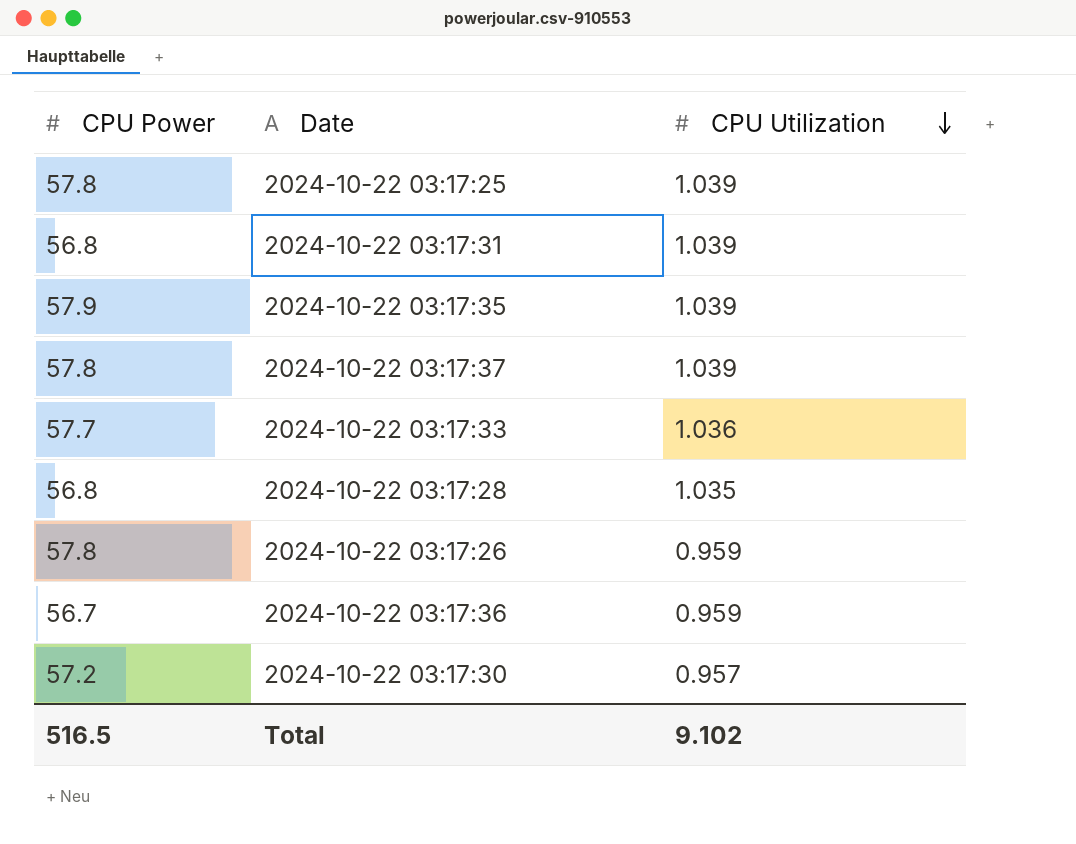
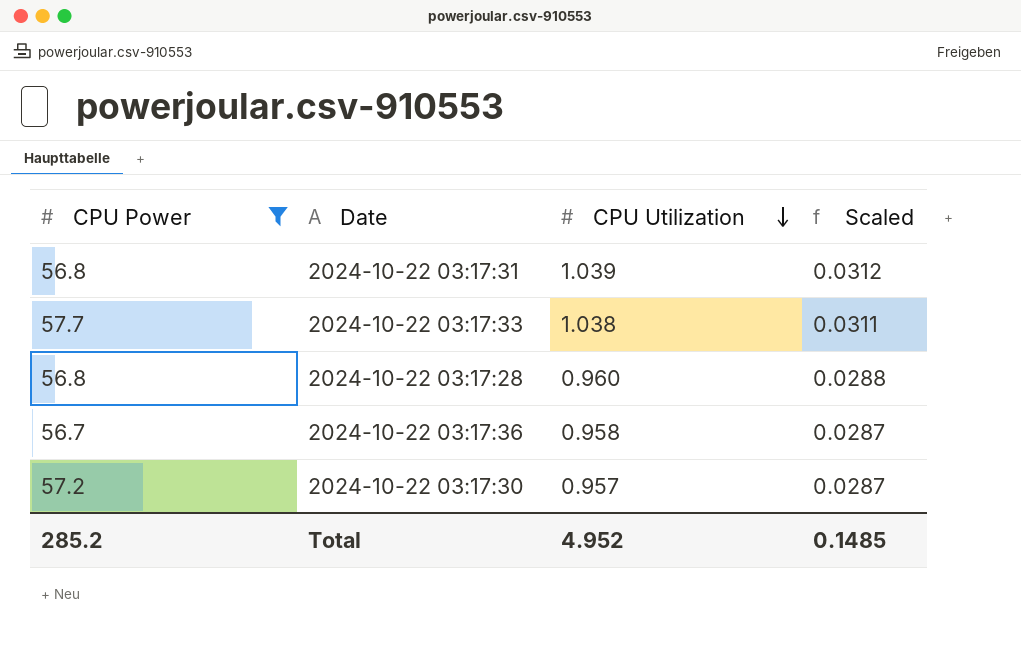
filter: none -> CPU Power <= 57.7
column Scaled | formula: none -> [CPU Utilization] * 0.03
2024-10-22 03:17:33 | CPU Utilization: 1.036 -> 1.038
2024-10-22 03:17:28 | CPU Utilization: 1.035 -> 0.960
2024-10-22 03:17:36 | CPU Utilization: 0.959 -> 0.958
Total | CPU Power: 516.5 -> 285.2
Total | CPU Utilization: 9.102 -> 4.952

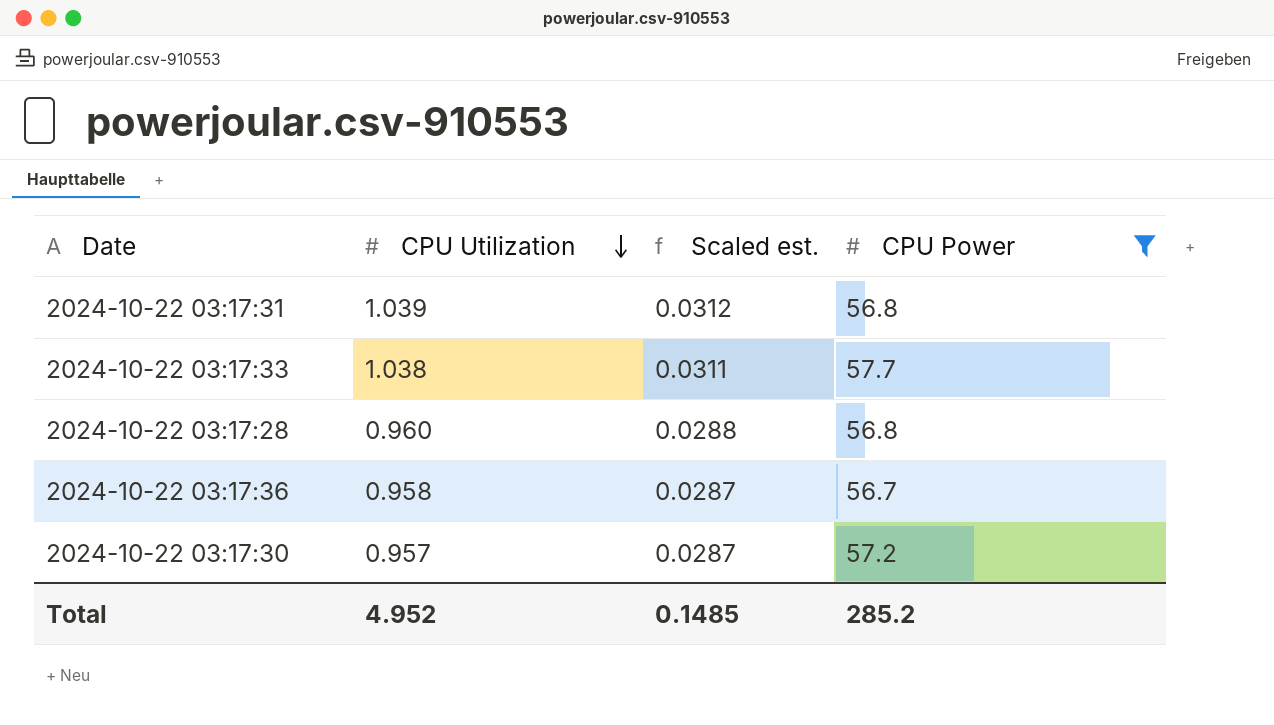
column name: Scaled -> Scaled est.
column CPU Power | position: 1 -> 4

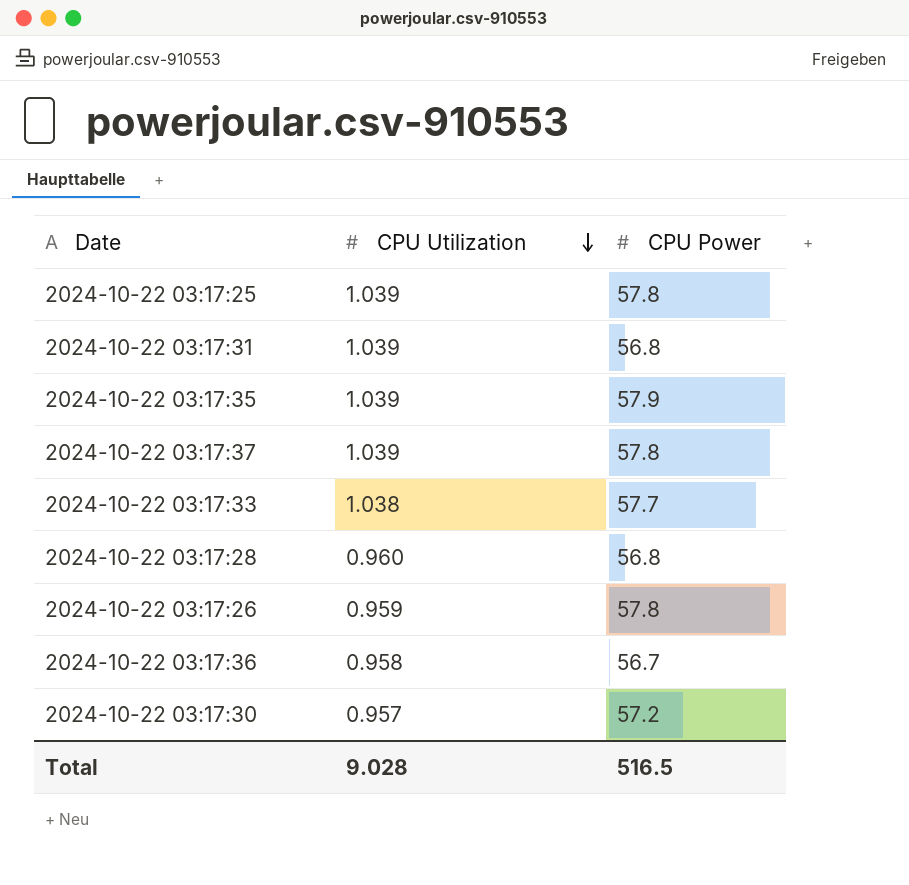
filter: CPU Power <= 57.7 -> none
column Scaled est. | formula: [CPU Utilization] * 0.03 -> none
Total | CPU Utilization: 4.952 -> 9.028
Total | CPU Power: 285.2 -> 516.5

